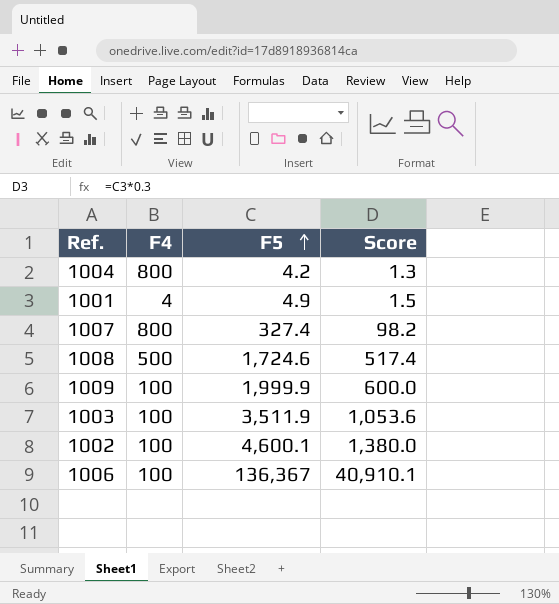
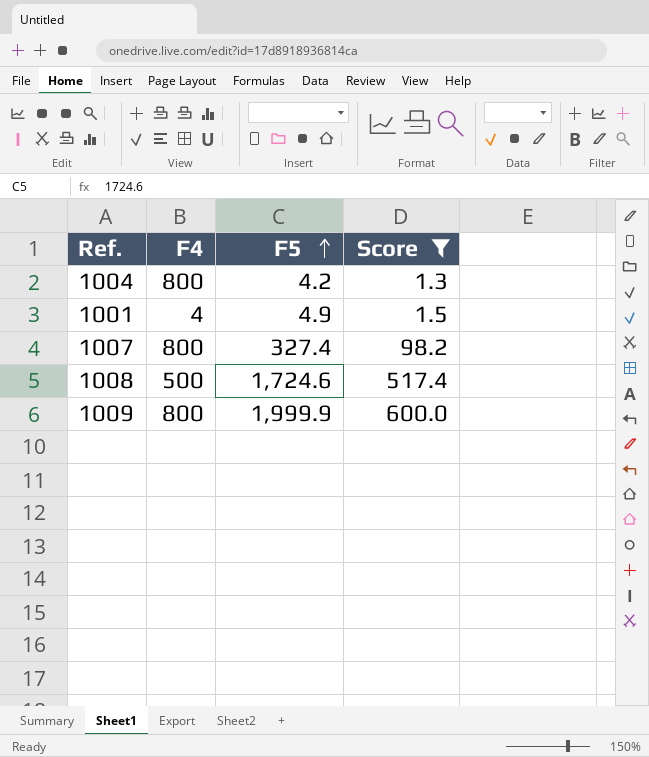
filter: none -> Score <= 600.0
1009 | F4: 100 -> 800

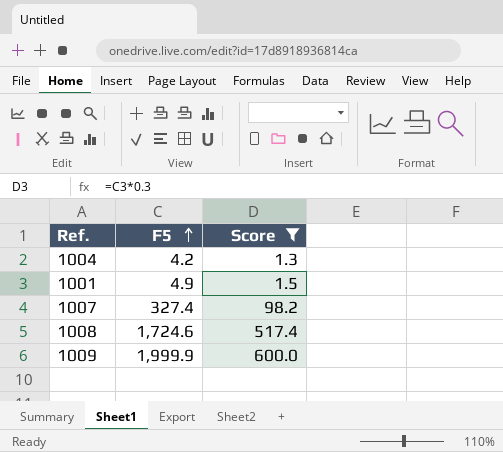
column F4 | position: 2 -> none

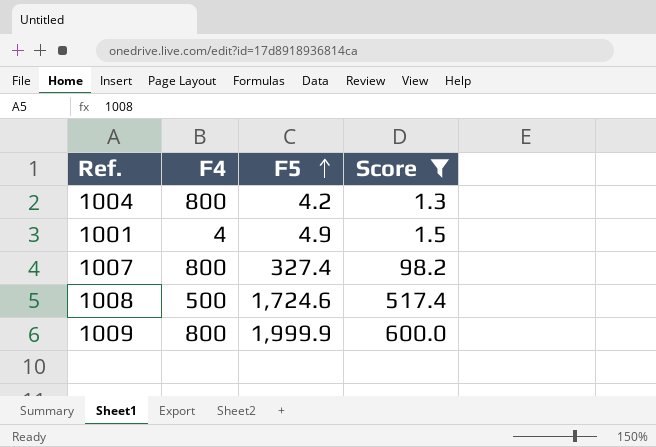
column F4 | position: none -> 2

